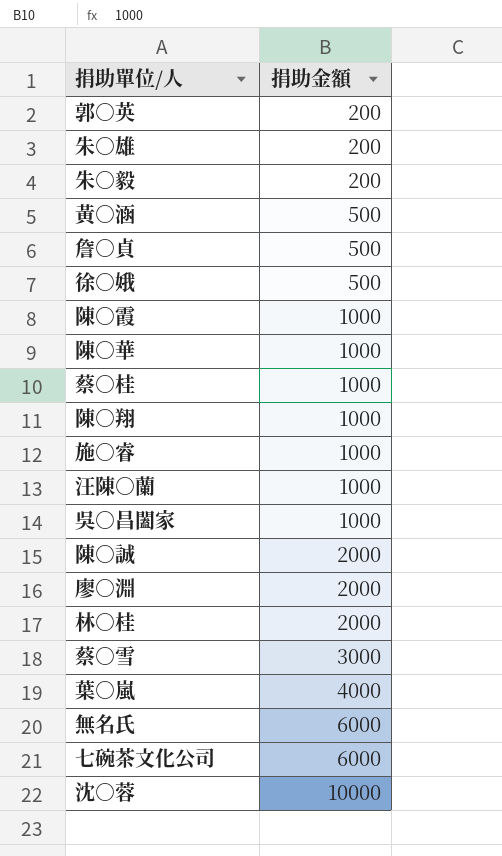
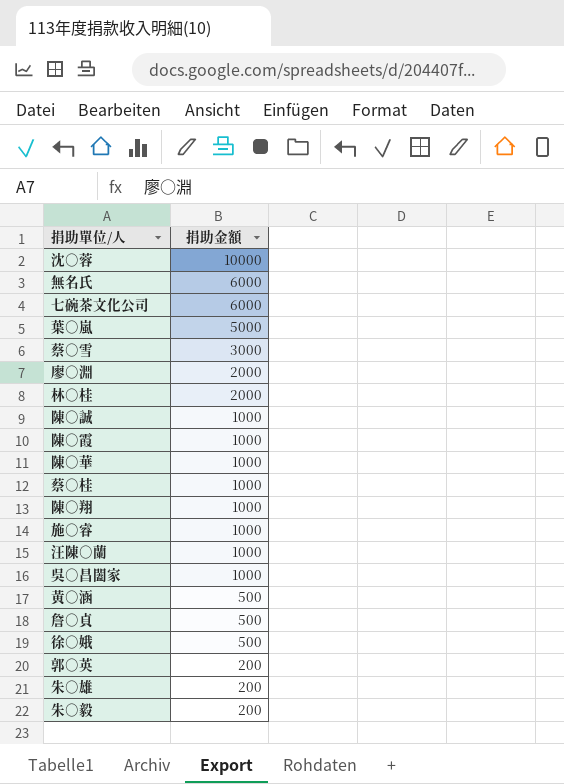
row order: 捐助金額 ascending -> 捐助金額 descending
葉○嵐 | 捐助金額: 4000 -> 5000
陳○誠 | 捐助金額: 2000 -> 1000

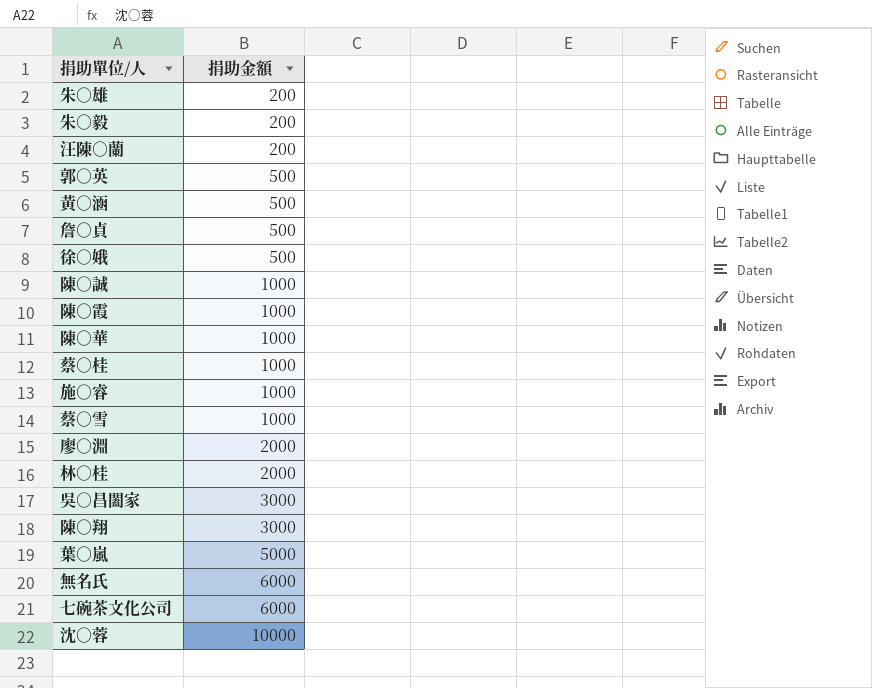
row order: 捐助金額 descending -> 捐助金額 ascending
汪陳○蘭 | 捐助金額: 1000 -> 200
郭○英 | 捐助金額: 200 -> 500
蔡○雪 | 捐助金額: 3000 -> 1000
吳○昌闔家 | 捐助金額: 1000 -> 3000
陳○翔 | 捐助金額: 1000 -> 3000

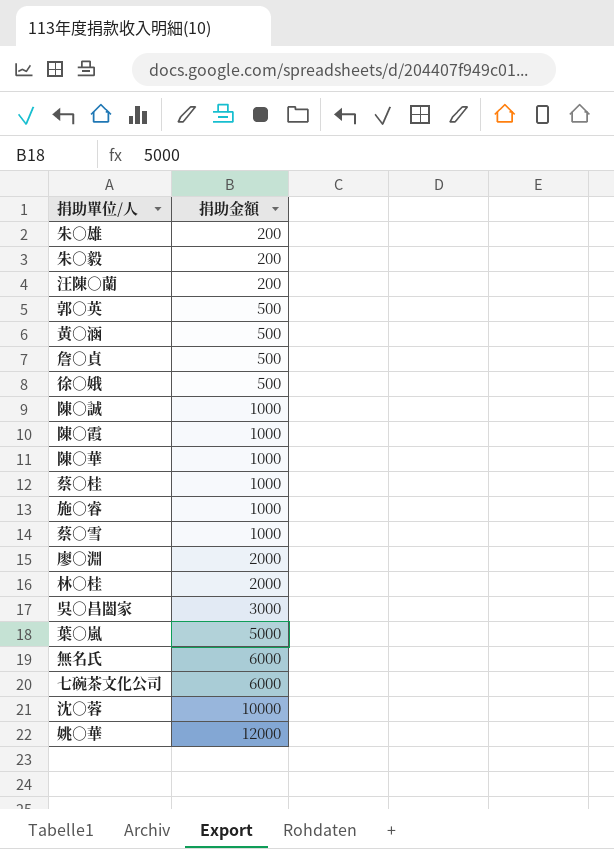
row 陳○翔: 3000 -> none
row 姚○華: none -> 12000

